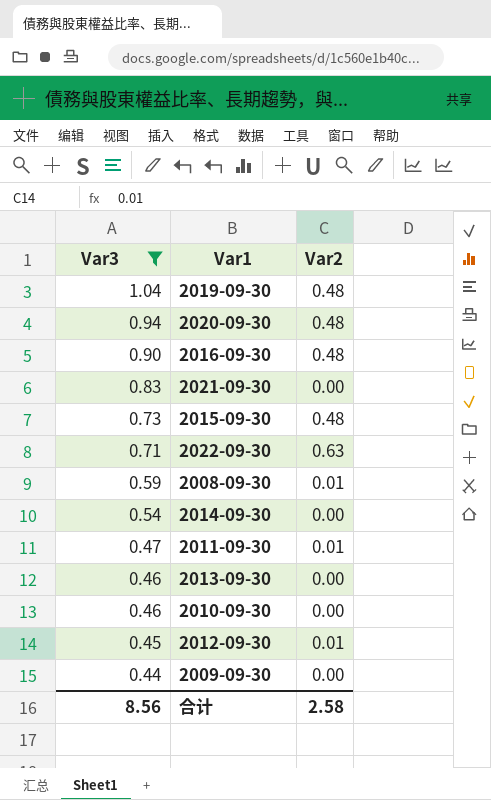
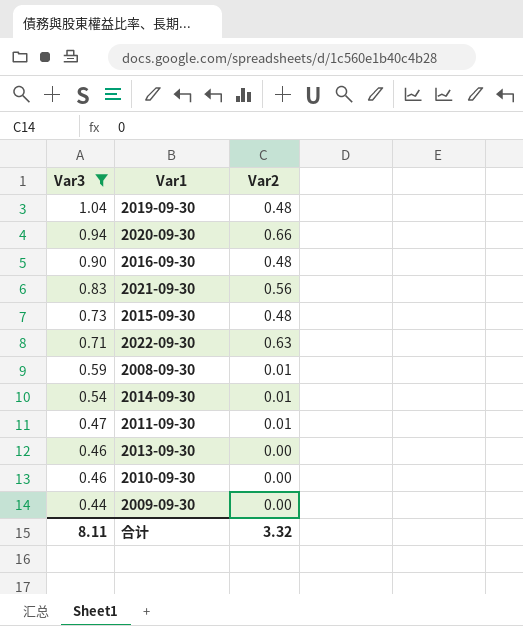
row 2012-09-30: 0.45 | 0.01 -> none
2020-09-30 | Var2: 0.48 -> 0.66
2021-09-30 | Var2: 0.00 -> 0.56
2014-09-30 | Var2: 0.00 -> 0.01
合计 | Var3: 8.56 -> 8.11
合计 | Var2: 2.58 -> 3.32

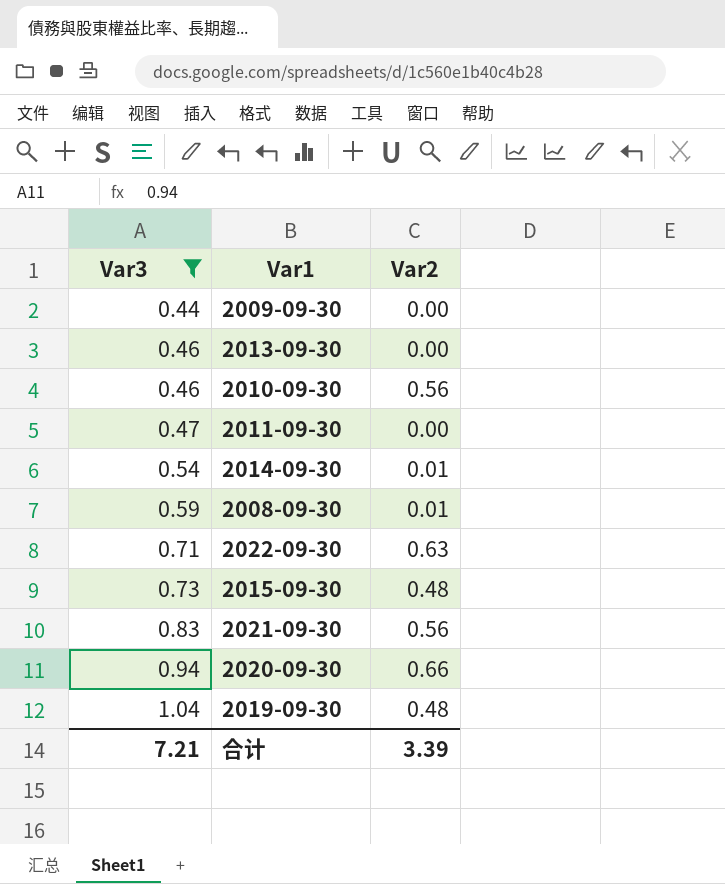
row order: Var3 descending -> Var3 ascending
row 2016-09-30: 0.90 | 0.48 -> none
2010-09-30 | Var2: 0.00 -> 0.56
2011-09-30 | Var2: 0.01 -> 0.00
合计 | Var3: 8.11 -> 7.21
合计 | Var2: 3.32 -> 3.39

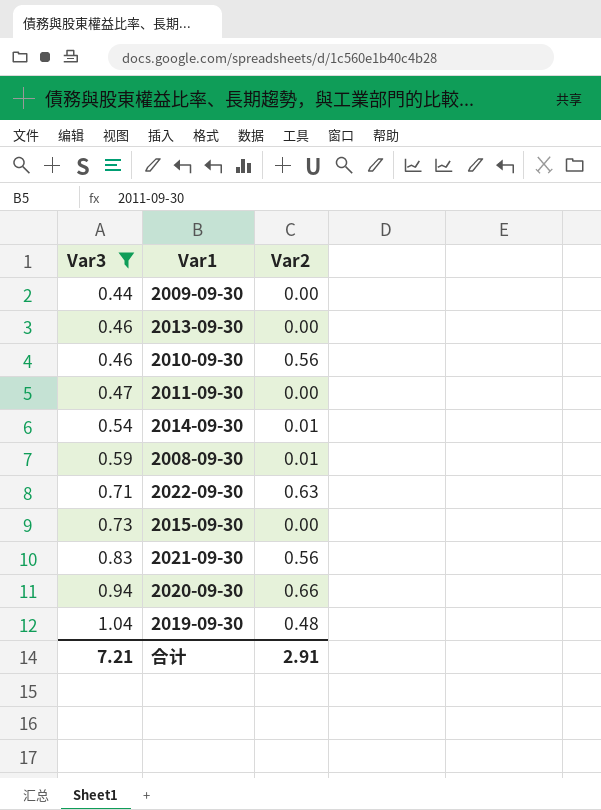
2015-09-30 | Var2: 0.48 -> 0.00
合计 | Var2: 3.39 -> 2.91

